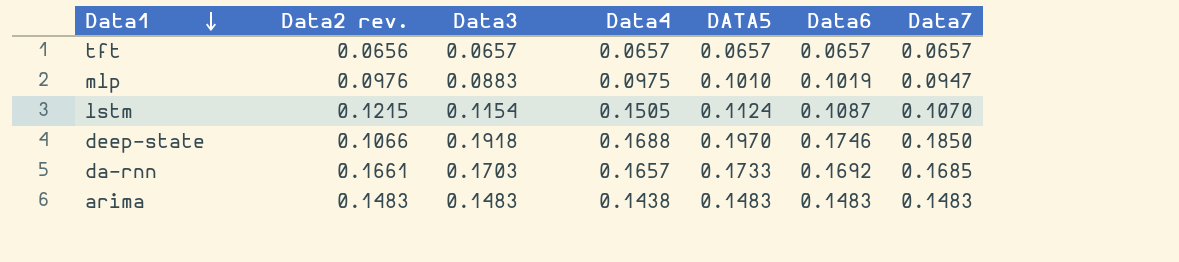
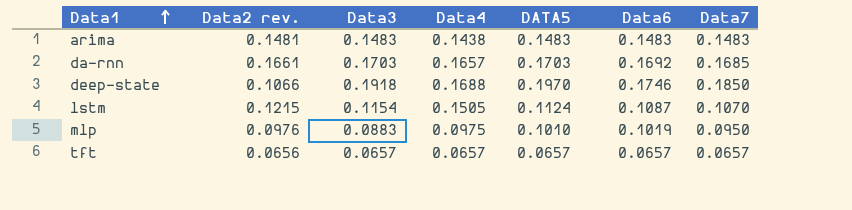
row order: Data1 descending -> Data1 ascending
arima | Data2 rev.: 0.1483 -> 0.1481
da-rnn | DATA5: 0.1733 -> 0.1703
mlp | Data7: 0.0947 -> 0.0950

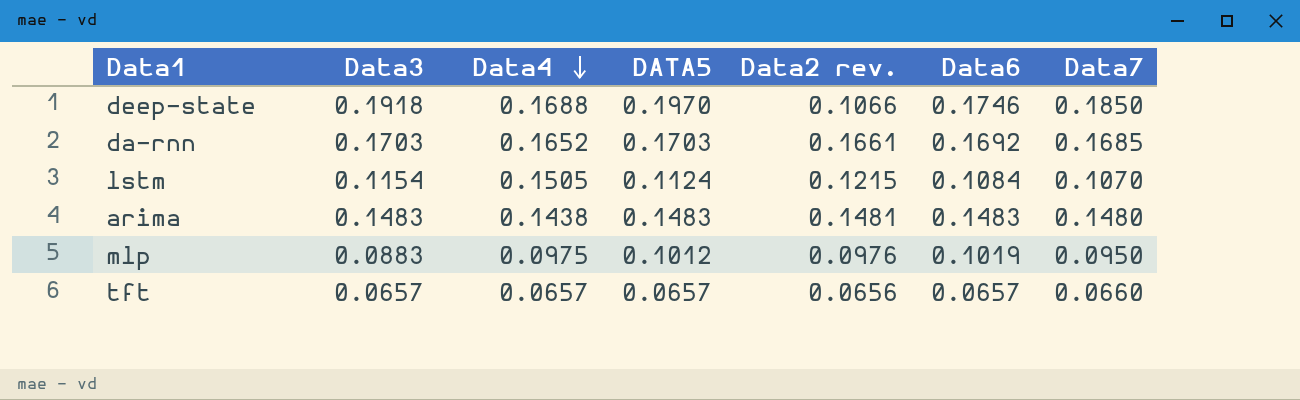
row order: Data1 ascending -> Data4 descending
column Data2 rev. | position: 2 -> 5
da-rnn | Data4: 0.1657 -> 0.1652
lstm | Data6: 0.1087 -> 0.1084
arima | Data7: 0.1483 -> 0.1480
mlp | DATA5: 0.1010 -> 0.1012
tft | Data7: 0.0657 -> 0.0660

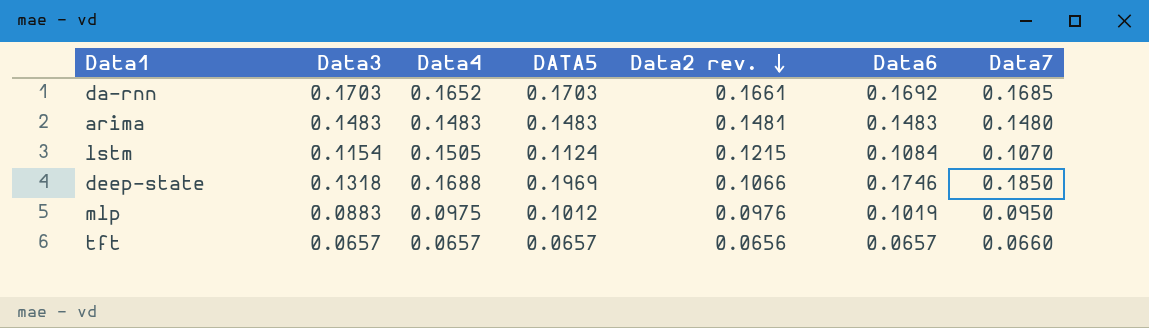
row order: Data4 descending -> Data2 rev. descending
arima | Data4: 0.1438 -> 0.1483
deep-state | Data3: 0.1918 -> 0.1318
deep-state | DATA5: 0.1970 -> 0.1969

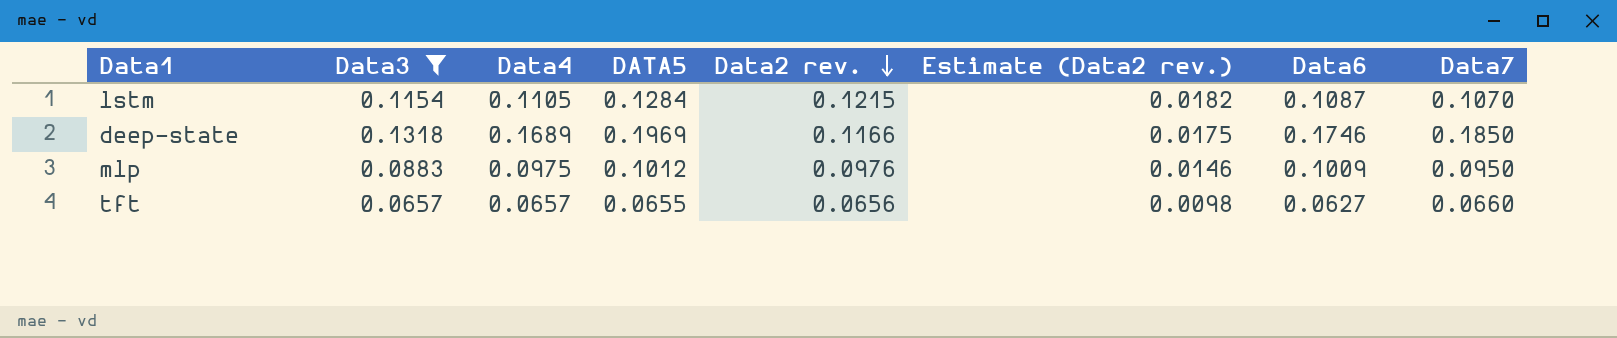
filter: none -> Data3 <= 0.1318
column Estimate (Data2 rev.) | formula: none -> [Data2 rev.] * 0.15
lstm | Data4: 0.1505 -> 0.1105
lstm | DATA5: 0.1124 -> 0.1284
lstm | Data6: 0.1084 -> 0.1087
deep-state | Data4: 0.1688 -> 0.1689
deep-state | Data2 rev.: 0.1066 -> 0.1166
mlp | Data6: 0.1019 -> 0.1009
tft | DATA5: 0.0657 -> 0.0655
tft | Data6: 0.0657 -> 0.0627

